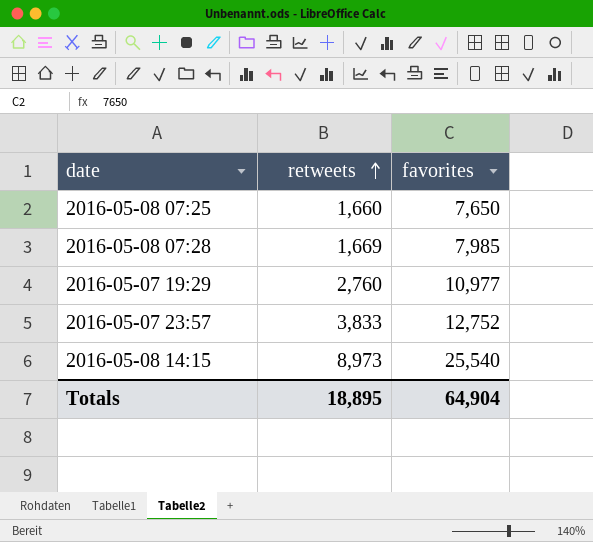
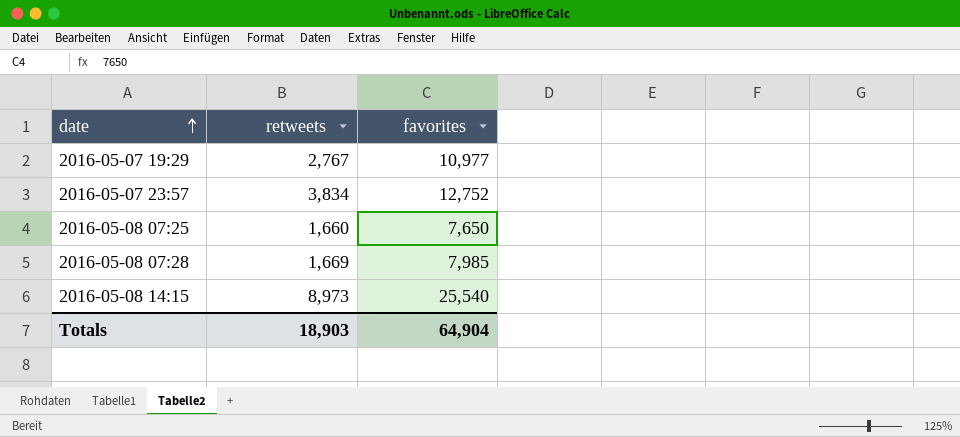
row order: retweets ascending -> date ascending
2016-05-07 19:29 | retweets: 2,760 -> 2,767
2016-05-07 23:57 | retweets: 3,833 -> 3,834
Totals | retweets: 18,895 -> 18,903

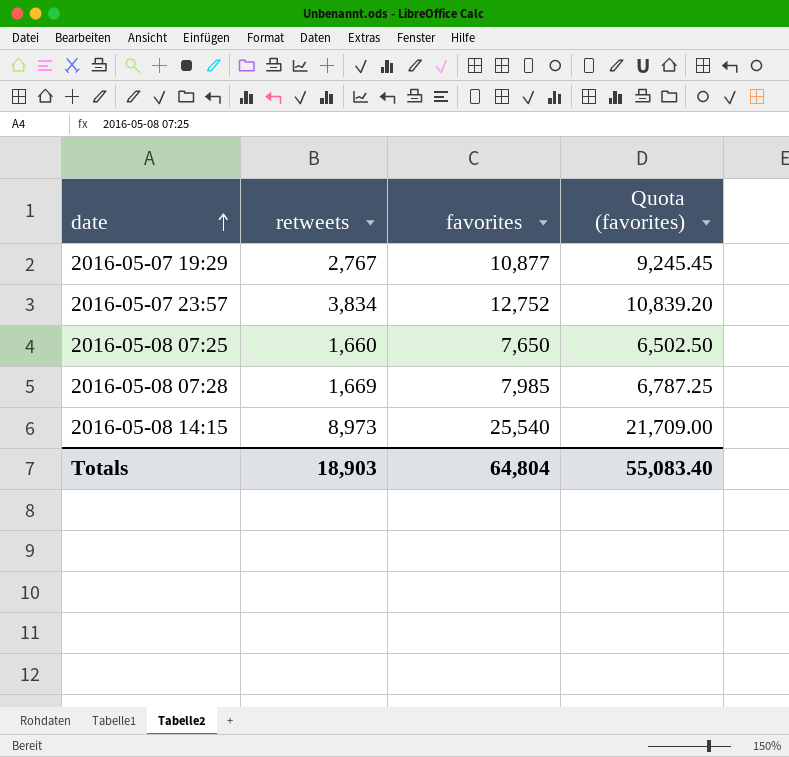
column Quota (favorites) | formula: none -> [favorites] * 0.85
2016-05-07 19:29 | favorites: 10,977 -> 10,877
Totals | favorites: 64,904 -> 64,804

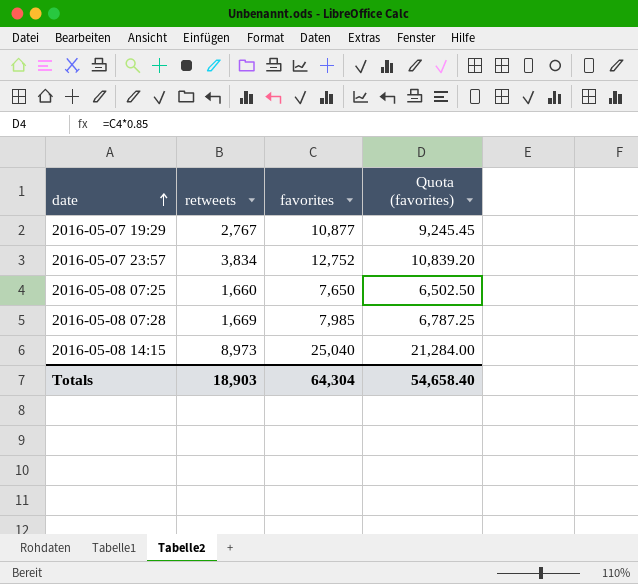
2016-05-08 14:15 | favorites: 25,540 -> 25,040
2016-05-08 14:15 | Quota (favorites): 21,709.00 -> 21,284.00
Totals | favorites: 64,804 -> 64,304
Totals | Quota (favorites): 55,083.40 -> 54,658.40

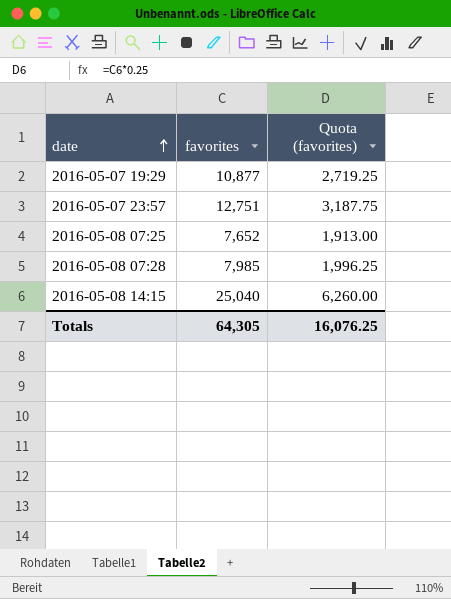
column retweets | position: 2 -> none
column Quota (favorites) | formula: [favorites] * 0.85 -> [favorites] * 0.25
2016-05-07 23:57 | favorites: 12,752 -> 12,751
2016-05-08 07:25 | favorites: 7,650 -> 7,652
Totals | favorites: 64,304 -> 64,305
Totals | Quota (favorites): 54,658.40 -> 16,076.25

